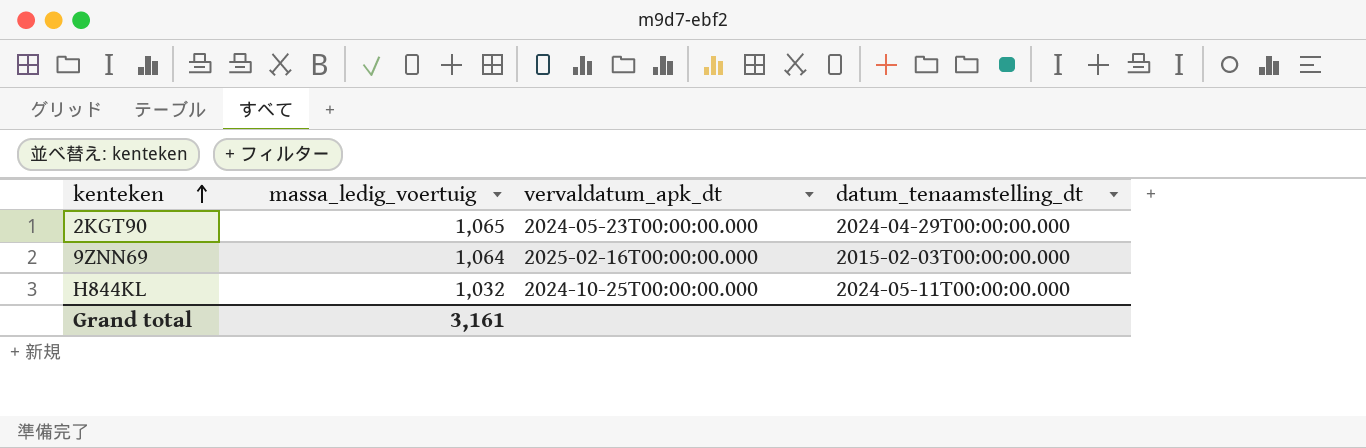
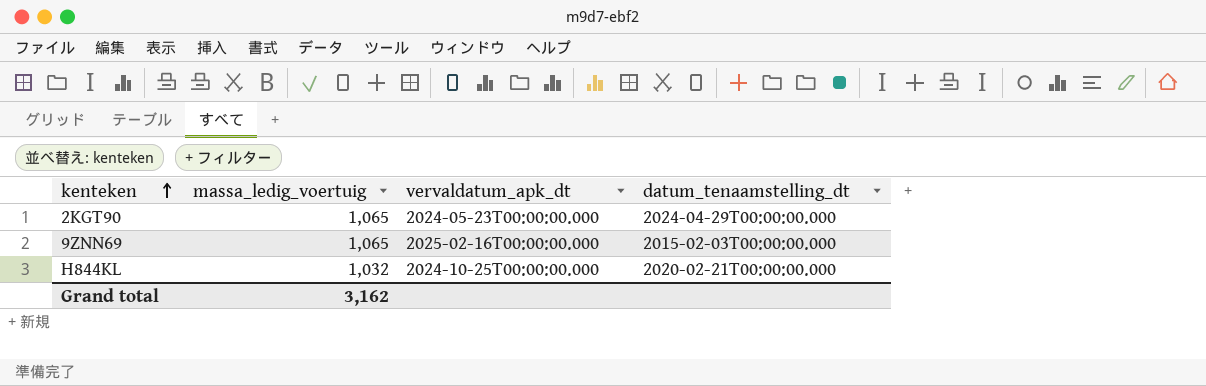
9ZNN69 | massa_ledig_voertuig: 1,064 -> 1,065
H844KL | datum_tenaamstelling_dt: 2024-05-11T00:00:00.000 -> 2020-02-21T00:00:00.000
Grand total | massa_ledig_voertuig: 3,161 -> 3,162

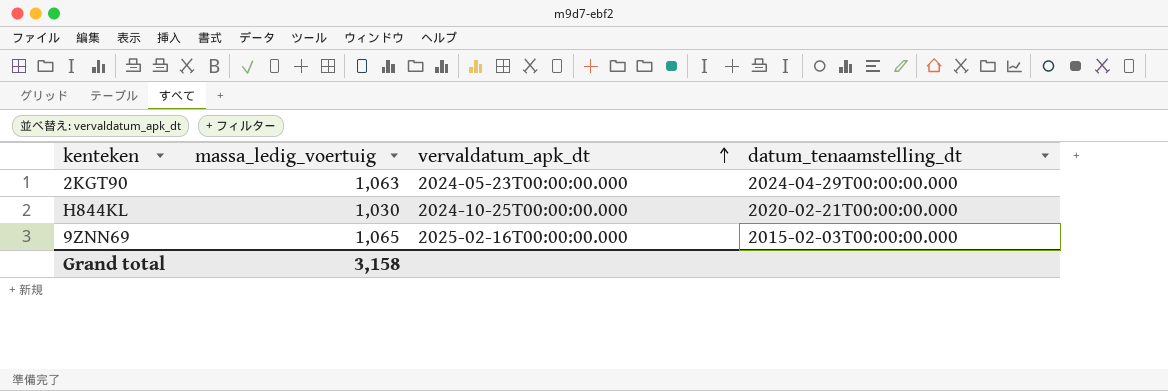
row order: kenteken ascending -> vervaldatum_apk_dt ascending
2KGT90 | massa_ledig_voertuig: 1,065 -> 1,063
H844KL | massa_ledig_voertuig: 1,032 -> 1,030
Grand total | massa_ledig_voertuig: 3,162 -> 3,158

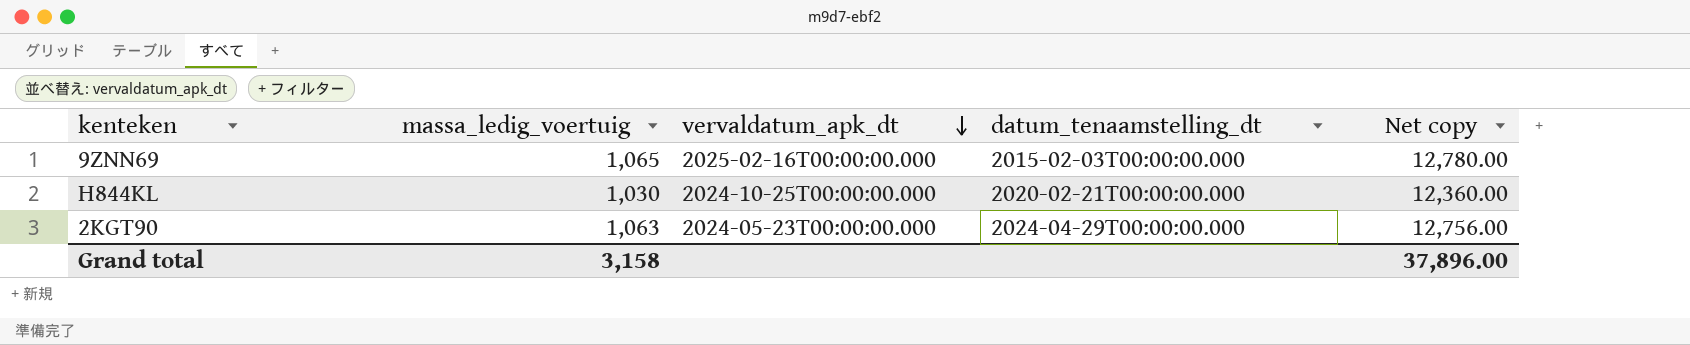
row order: vervaldatum_apk_dt ascending -> vervaldatum_apk_dt descending
column Net copy | formula: none -> [massa_ledig_voertuig] * 12

